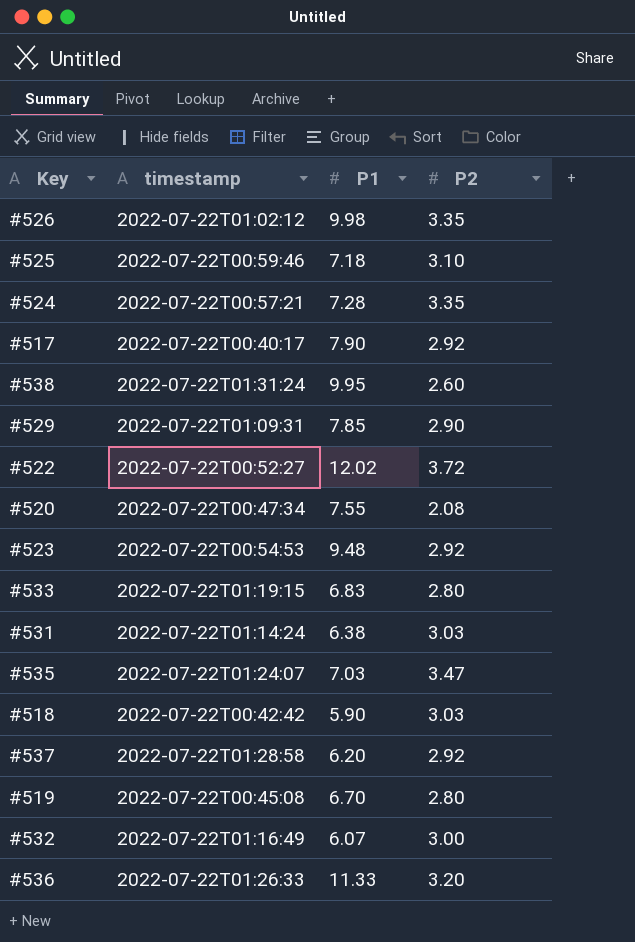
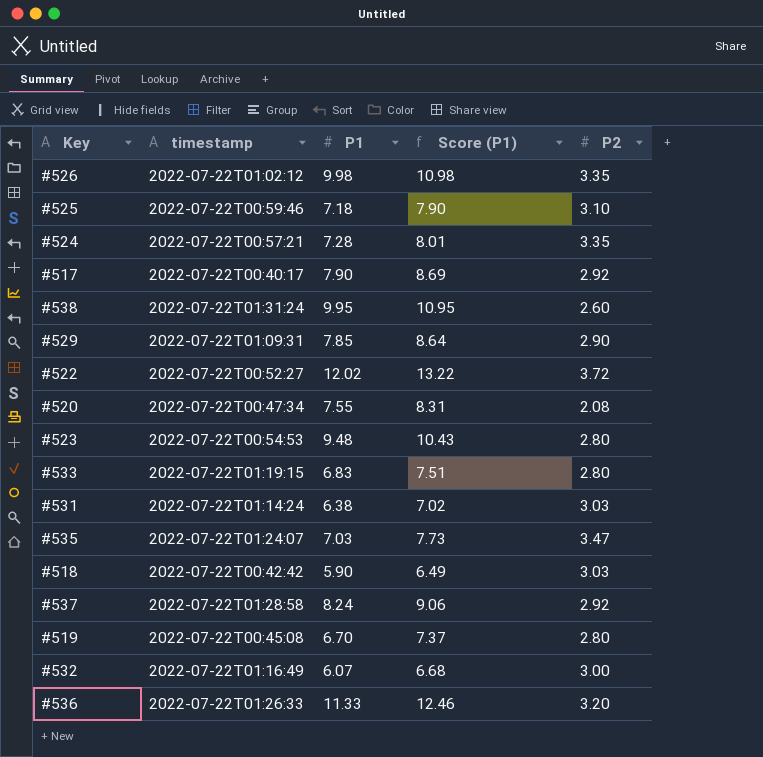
column Score (P1) | formula: none -> [P1] * 1.1
#523 | P2: 2.92 -> 2.80
#537 | P1: 6.20 -> 8.24

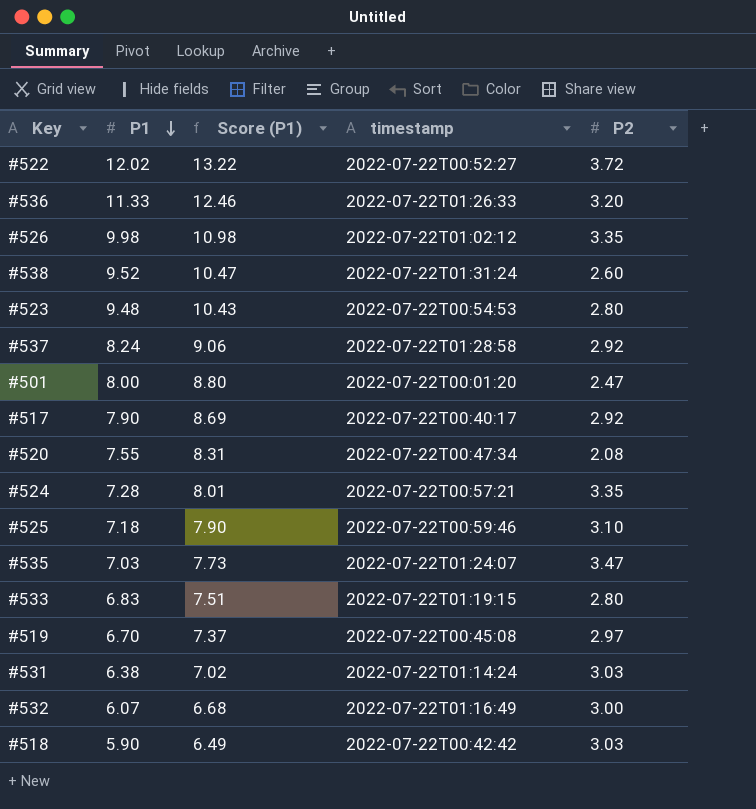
row order: none -> P1 descending
column timestamp | position: 2 -> 4
row #529: 2022-07-22T01:09:31 | 7.85 | 8.64 | 2.90 -> none
#538 | P1: 9.95 -> 9.52
#538 | Score (P1): 10.95 -> 10.47
row #501: none -> 8.00 | 8.80 | 2022-07-22T00:01:20 | 2.47
#519 | P2: 2.80 -> 2.97

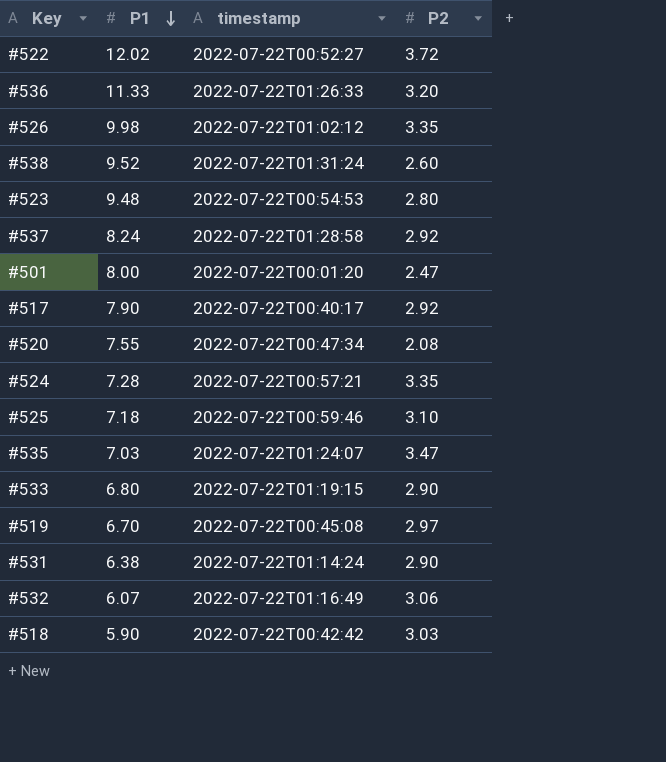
column Score (P1) | formula: [P1] * 1.1 -> none
#533 | P1: 6.83 -> 6.80
#533 | P2: 2.80 -> 2.90
#531 | P2: 3.03 -> 2.90
#532 | P2: 3.00 -> 3.06

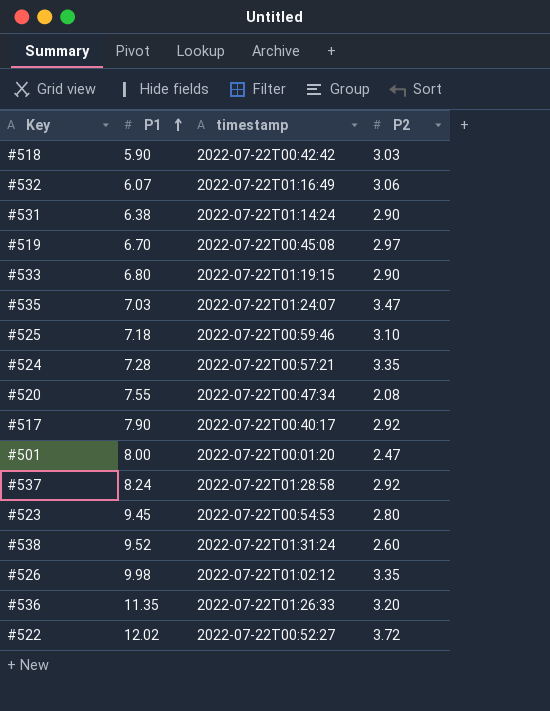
row order: P1 descending -> P1 ascending
#523 | P1: 9.48 -> 9.45
#536 | P1: 11.33 -> 11.35

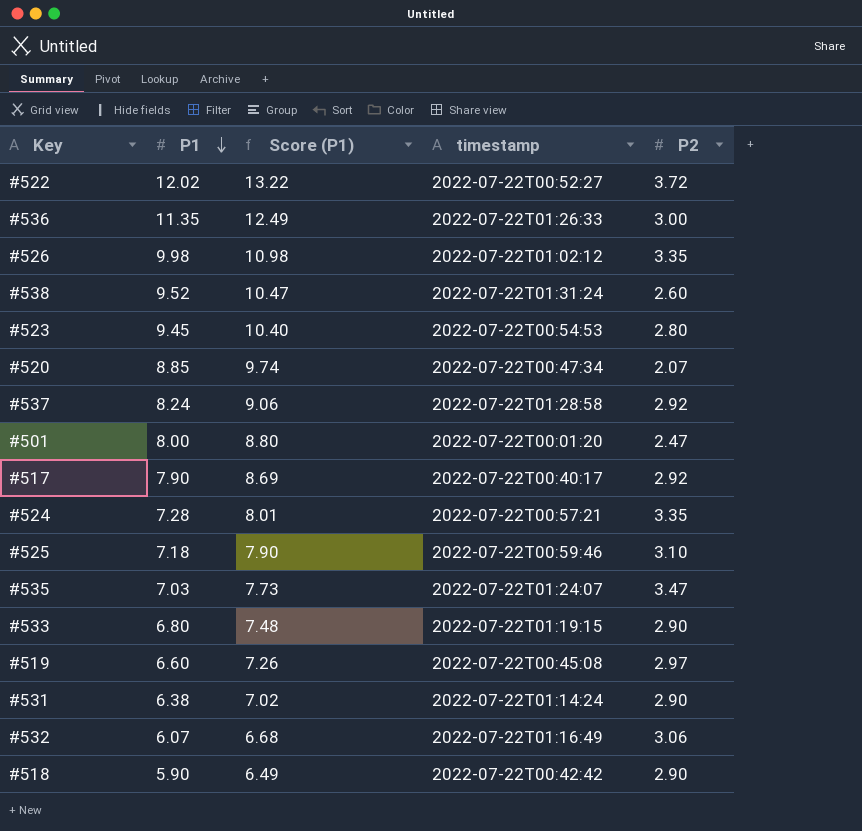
row order: P1 ascending -> P1 descending
column Score (P1) | formula: none -> [P1] * 1.1
#536 | P2: 3.20 -> 3.00
#520 | P1: 7.55 -> 8.85
#520 | P2: 2.08 -> 2.07
#519 | P1: 6.70 -> 6.60
#518 | P2: 3.03 -> 2.90

